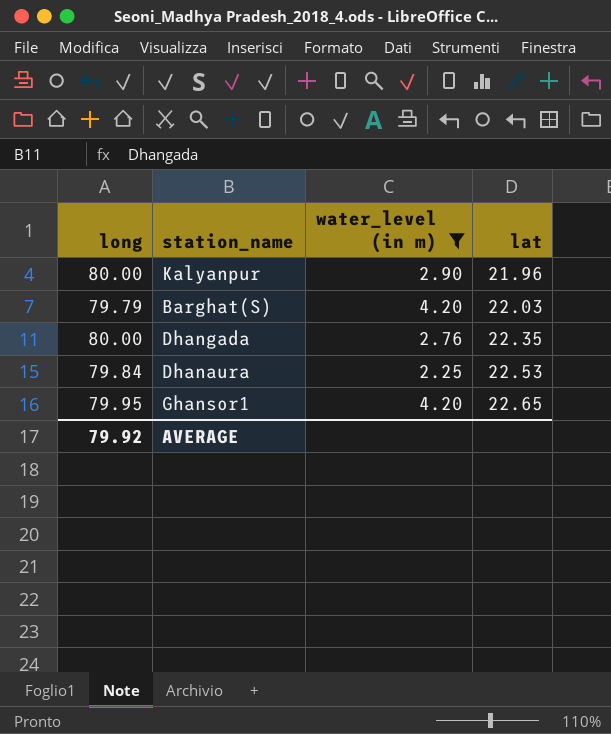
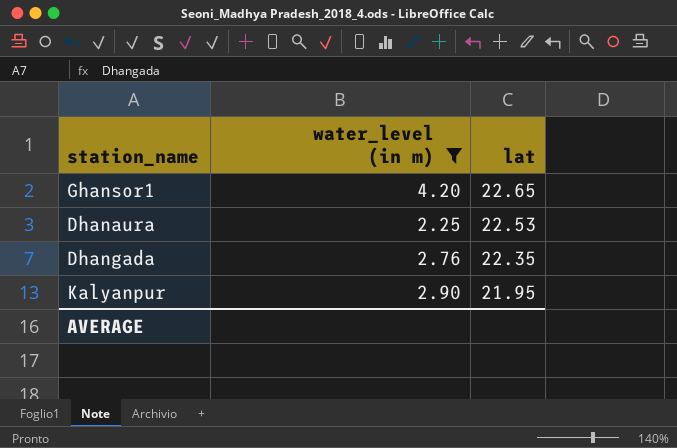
row order: lat ascending -> lat descending
column long | position: 1 -> none
row Barghat(S): 79.79 | 4.20 | 22.03 -> none
Kalyanpur | lat: 21.96 -> 21.95

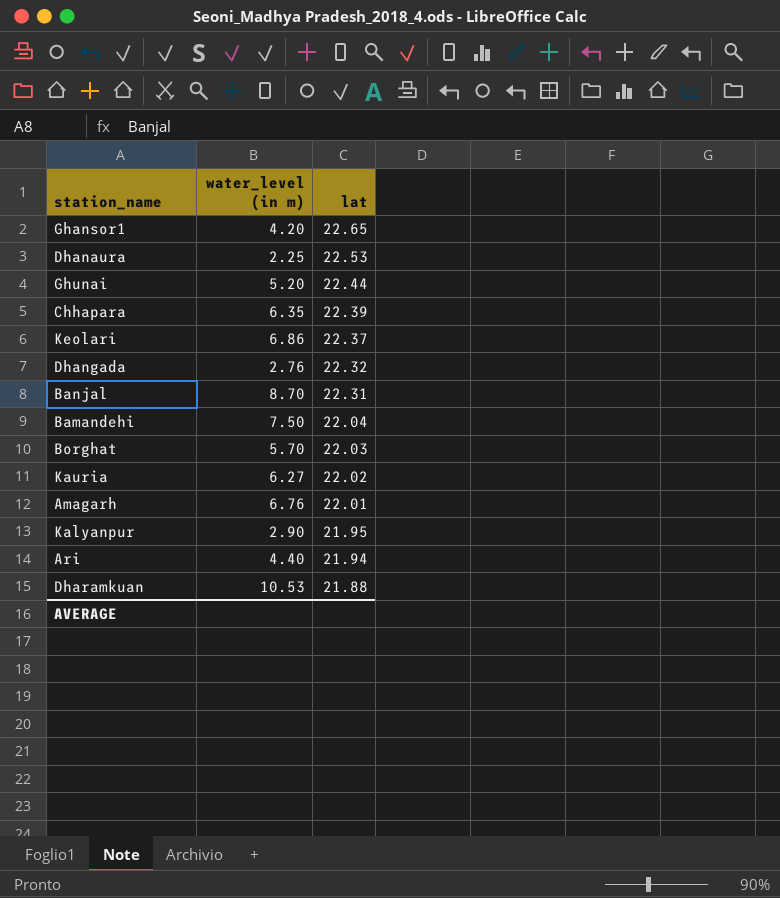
filter: water_level (in m) <= 4.20 -> none
Dhangada | lat: 22.35 -> 22.32

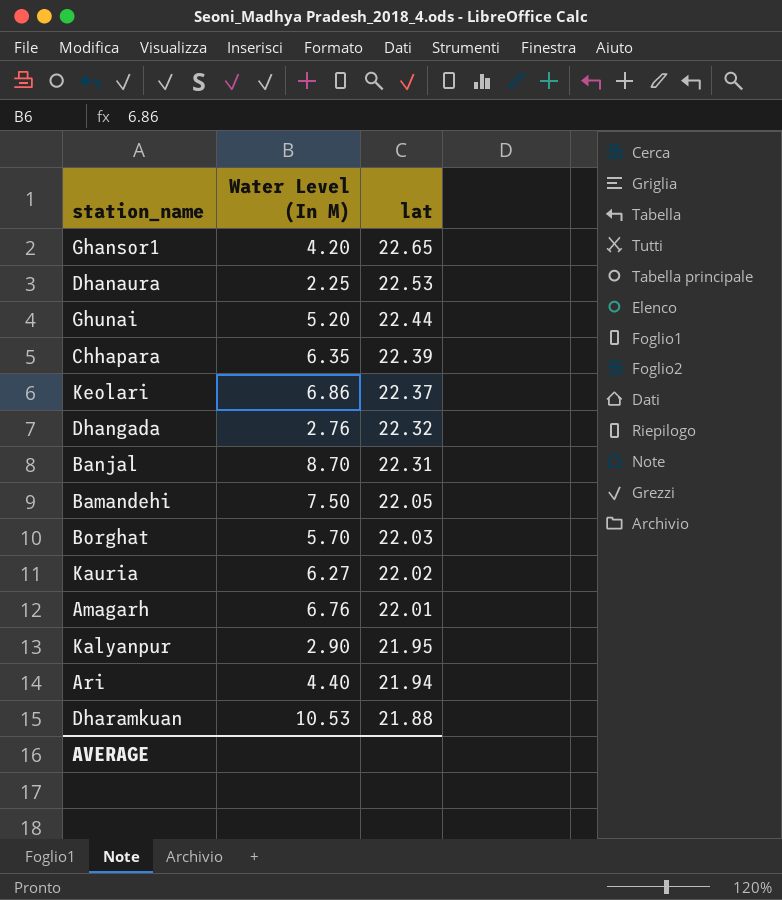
column name: water_level (in m) -> Water Level (In M)
Bamandehi | lat: 22.04 -> 22.05

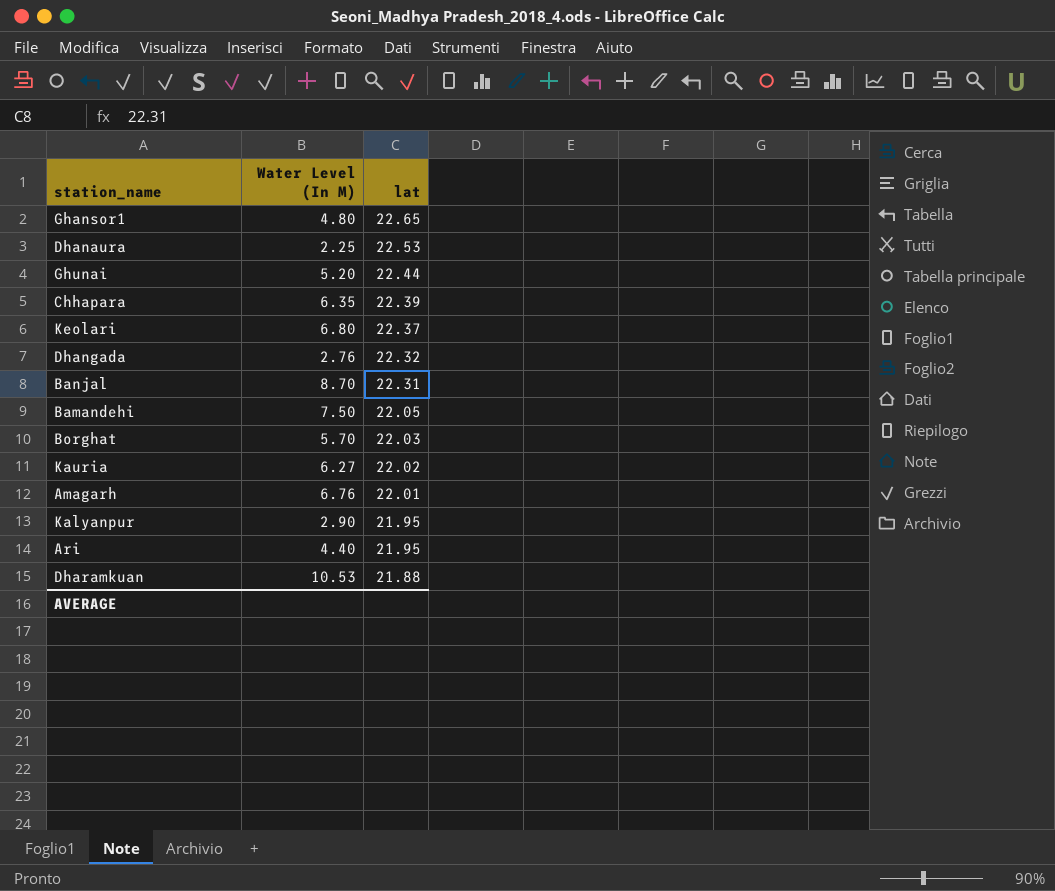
Ghansor1 | Water Level (In M): 4.20 -> 4.80
Keolari | Water Level (In M): 6.86 -> 6.80
Ari | lat: 21.94 -> 21.95

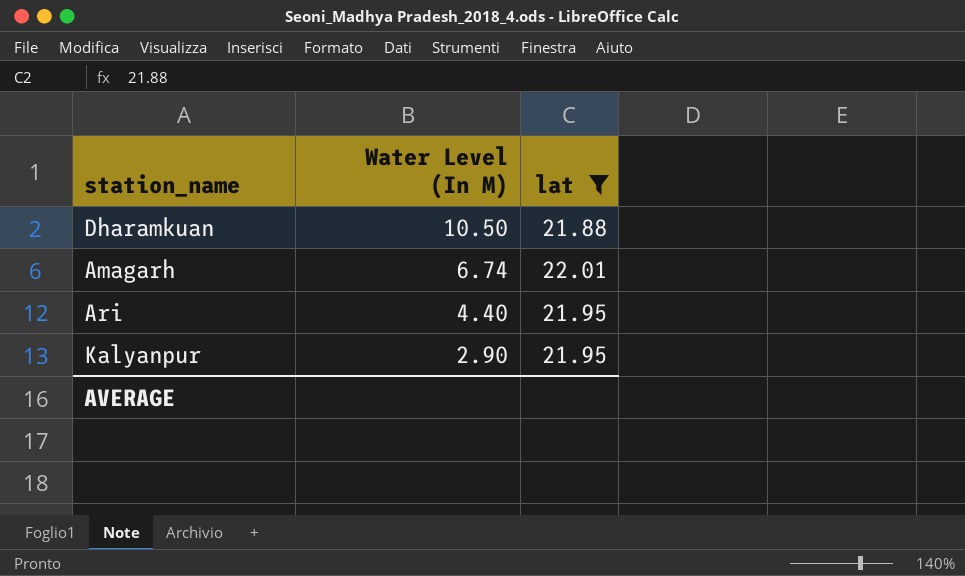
filter: none -> lat <= 22.01
row order: lat descending -> Water Level (In M) descending
Dharamkuan | Water Level (In M): 10.53 -> 10.50
Amagarh | Water Level (In M): 6.76 -> 6.74

